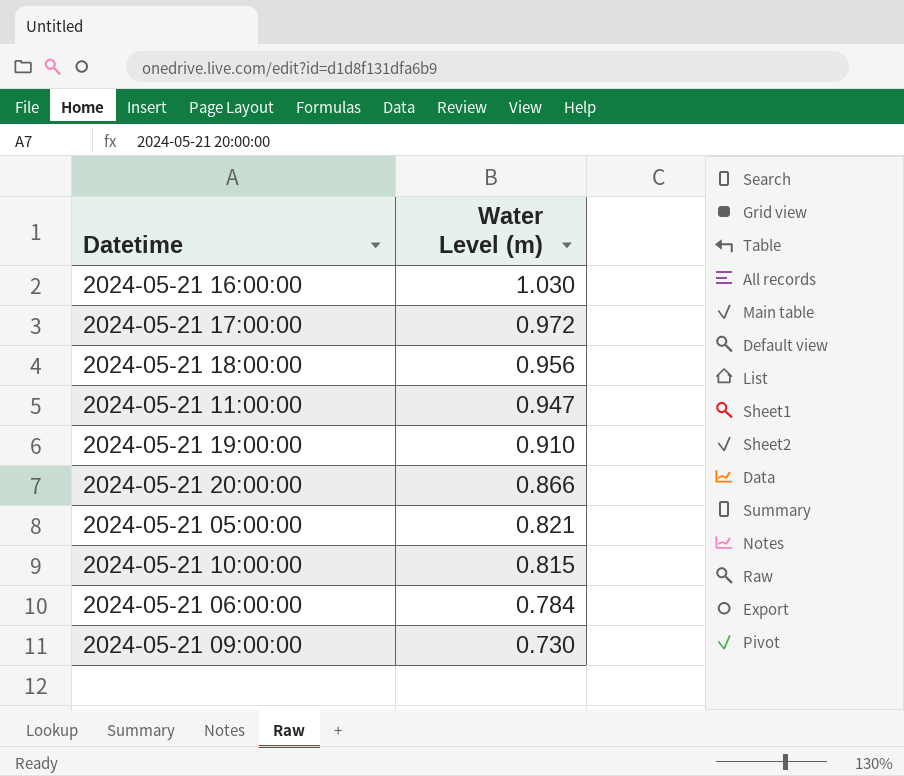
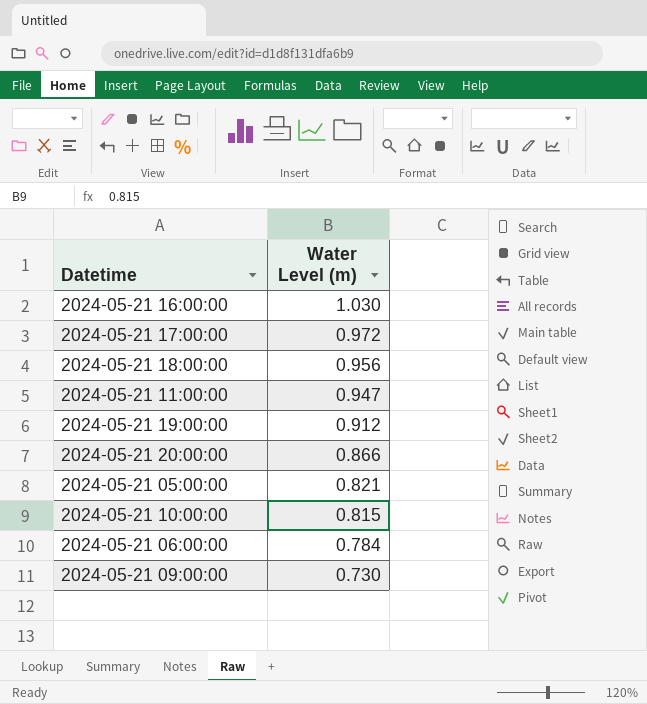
2024-05-21 19:00:00 | Water Level (m): 0.910 -> 0.912

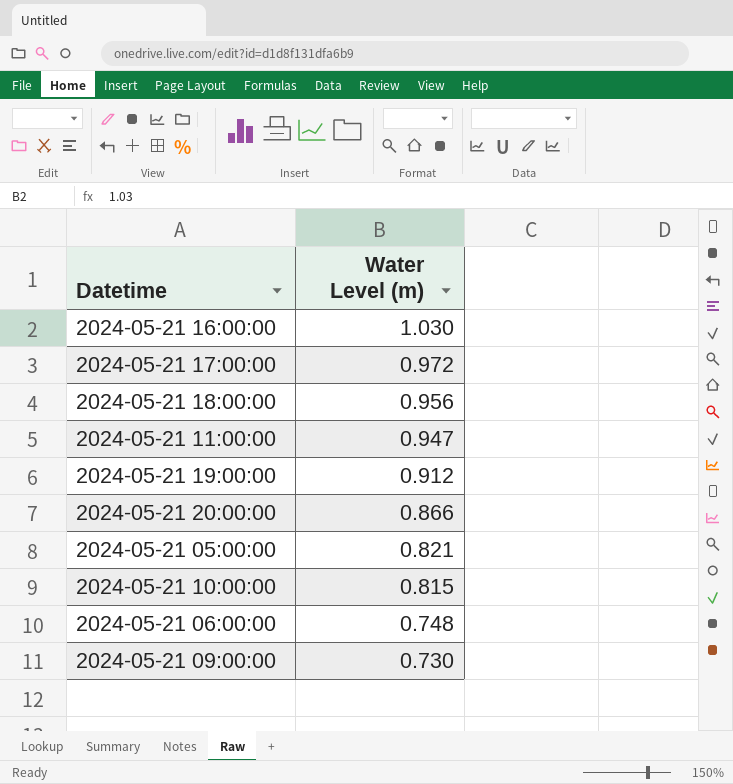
2024-05-21 06:00:00 | Water Level (m): 0.784 -> 0.748

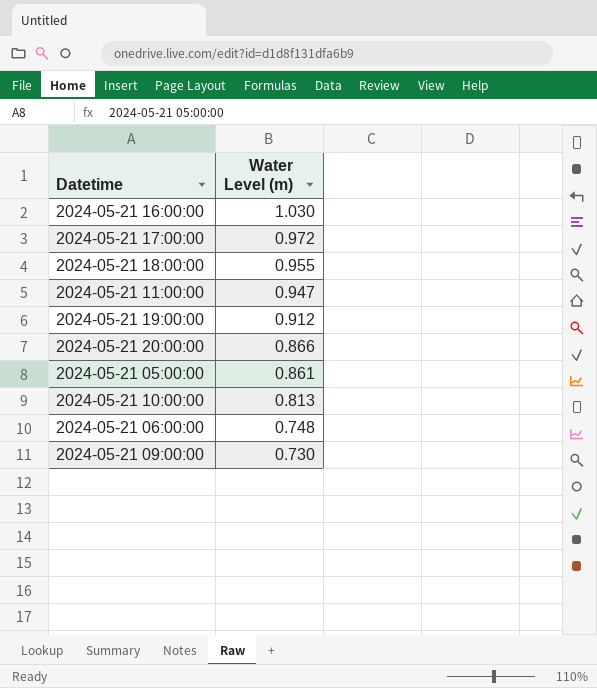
2024-05-21 18:00:00 | Water Level (m): 0.956 -> 0.955
2024-05-21 05:00:00 | Water Level (m): 0.821 -> 0.861
2024-05-21 10:00:00 | Water Level (m): 0.815 -> 0.813

